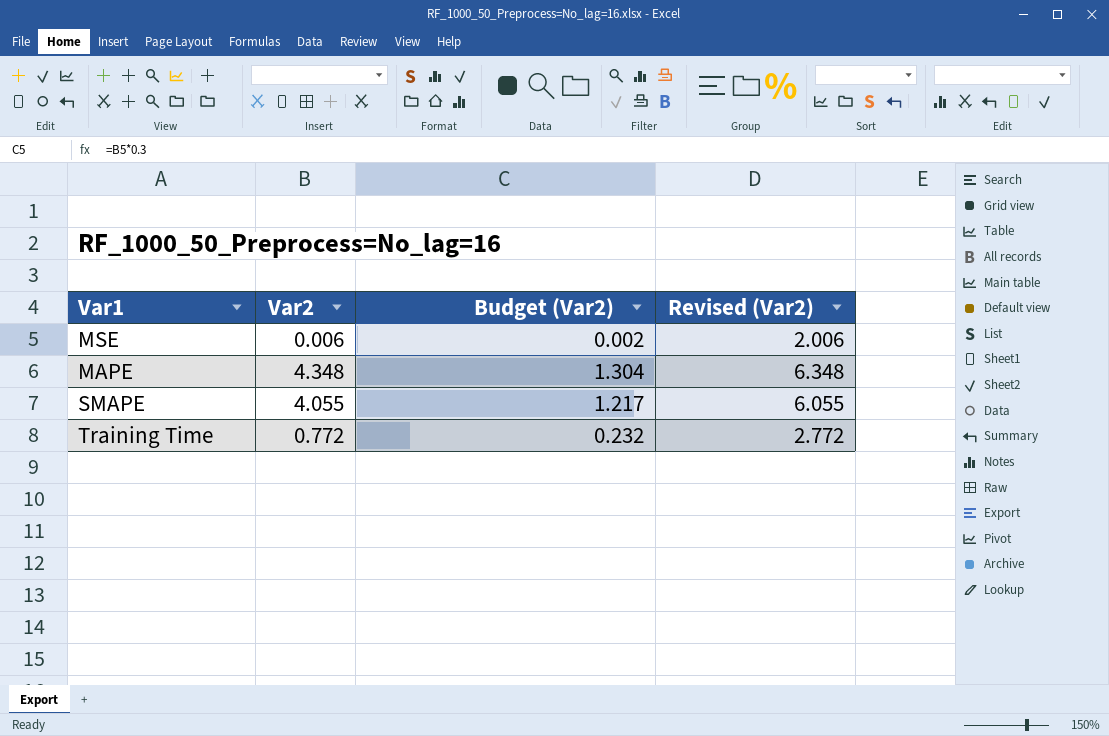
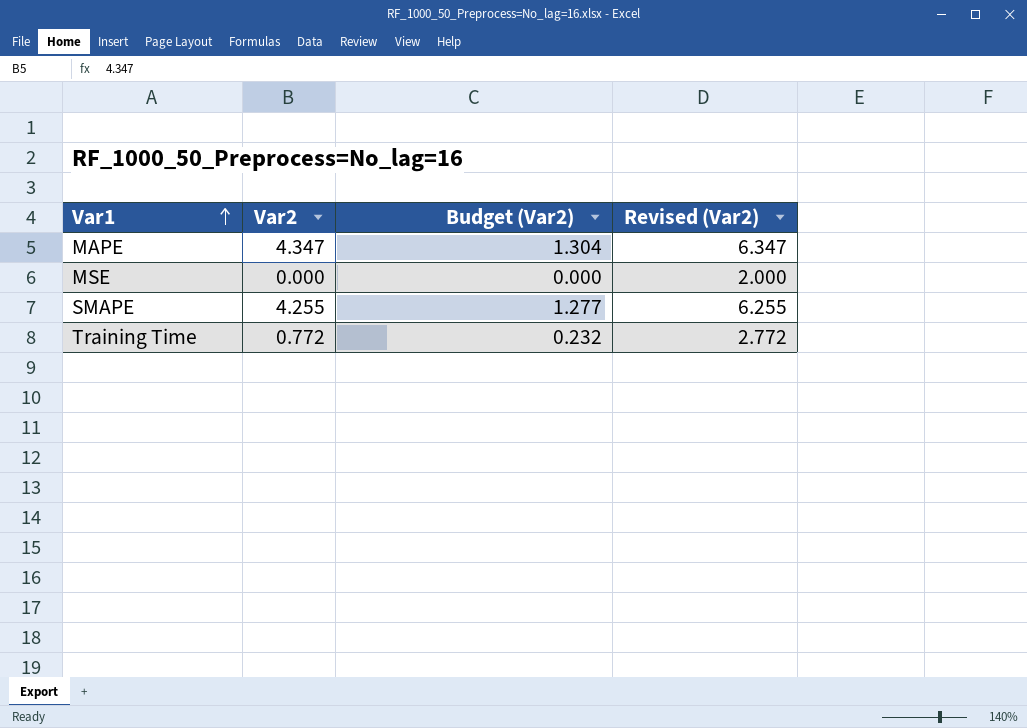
row order: none -> Var1 ascending
MAPE | Var2: 4.348 -> 4.347
MAPE | Revised (Var2): 6.348 -> 6.347
MSE | Var2: 0.006 -> 0.000
MSE | Budget (Var2): 0.002 -> 0.000
MSE | Revised (Var2): 2.006 -> 2.000
SMAPE | Var2: 4.055 -> 4.255
SMAPE | Budget (Var2): 1.217 -> 1.277
SMAPE | Revised (Var2): 6.055 -> 6.255

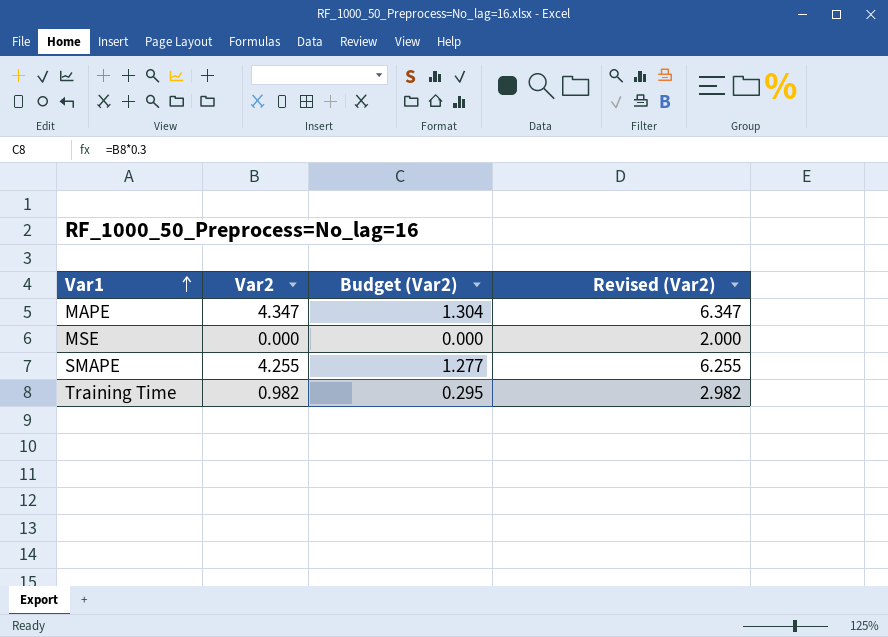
Training Time | Var2: 0.772 -> 0.982
Training Time | Budget (Var2): 0.232 -> 0.295
Training Time | Revised (Var2): 2.772 -> 2.982

